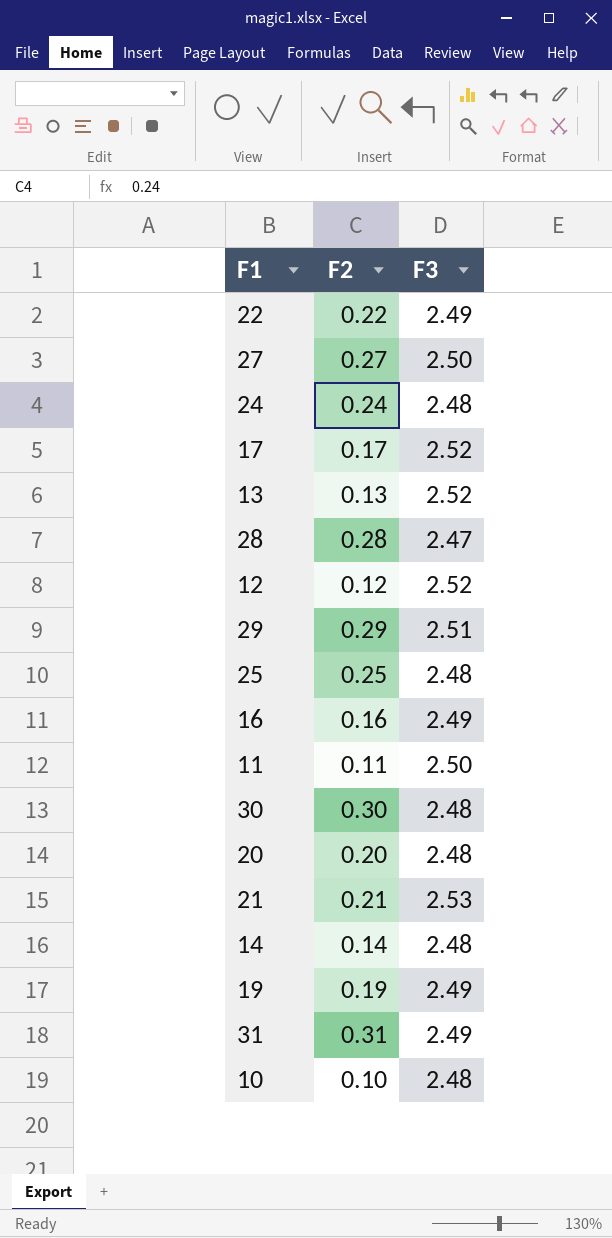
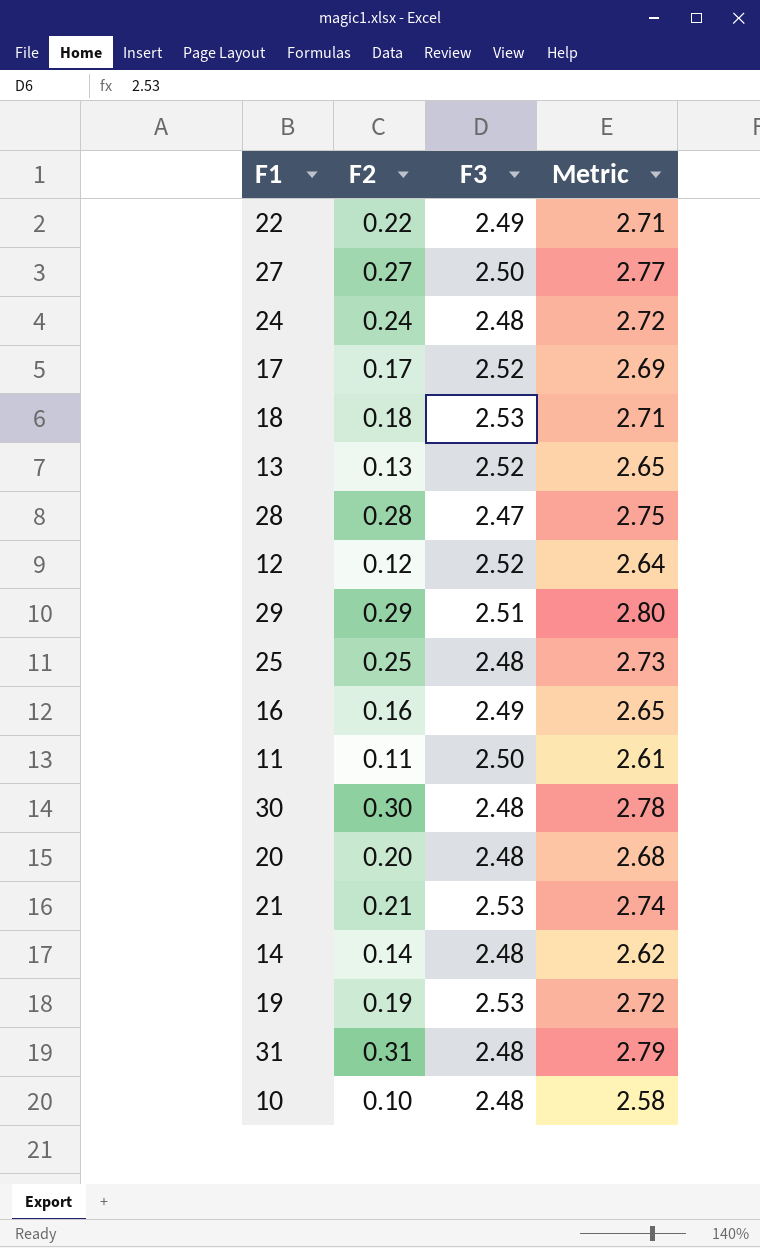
column Metric | formula: none -> [F2] + [F3]
row 18: none -> 0.18 | 2.53 | 2.71
19 | F3: 2.49 -> 2.53
31 | F3: 2.49 -> 2.48

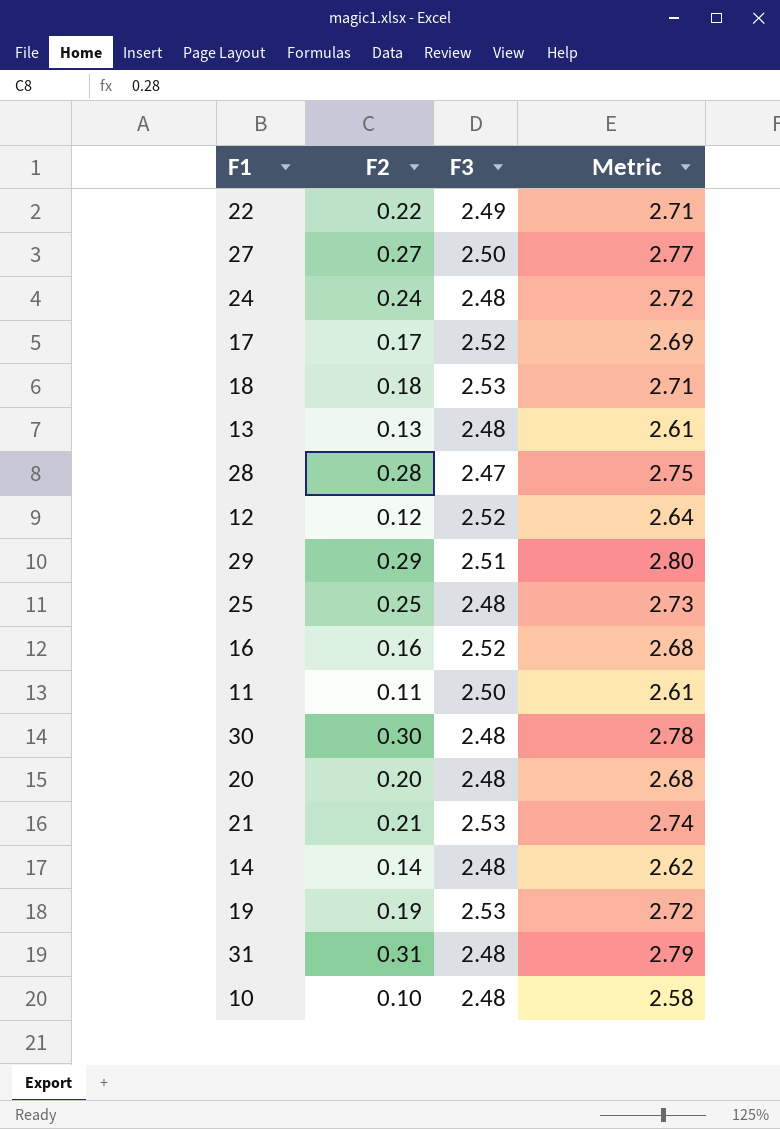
13 | F3: 2.52 -> 2.48
13 | Metric: 2.65 -> 2.61
16 | F3: 2.49 -> 2.52
16 | Metric: 2.65 -> 2.68

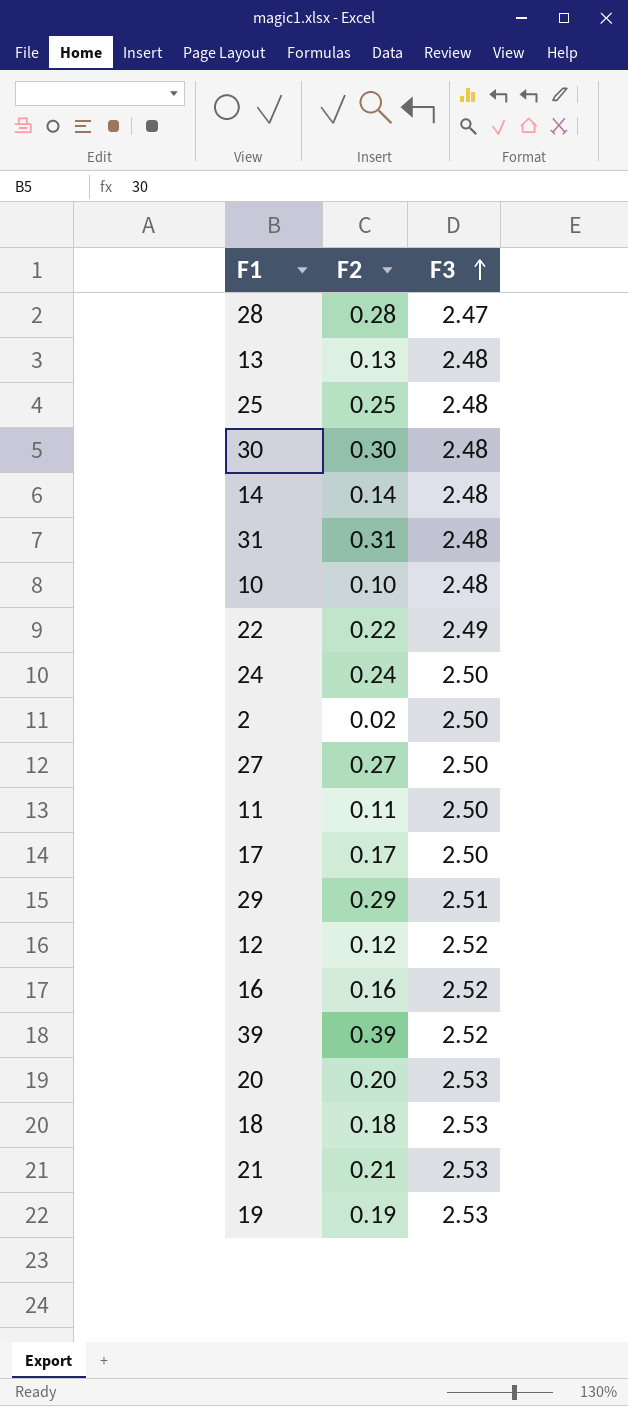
row order: none -> F3 ascending
column Metric | formula: [F2] + [F3] -> none
24 | F3: 2.48 -> 2.50
row 2: none -> 0.02 | 2.50
17 | F3: 2.52 -> 2.50
row 39: none -> 0.39 | 2.52
20 | F3: 2.48 -> 2.53

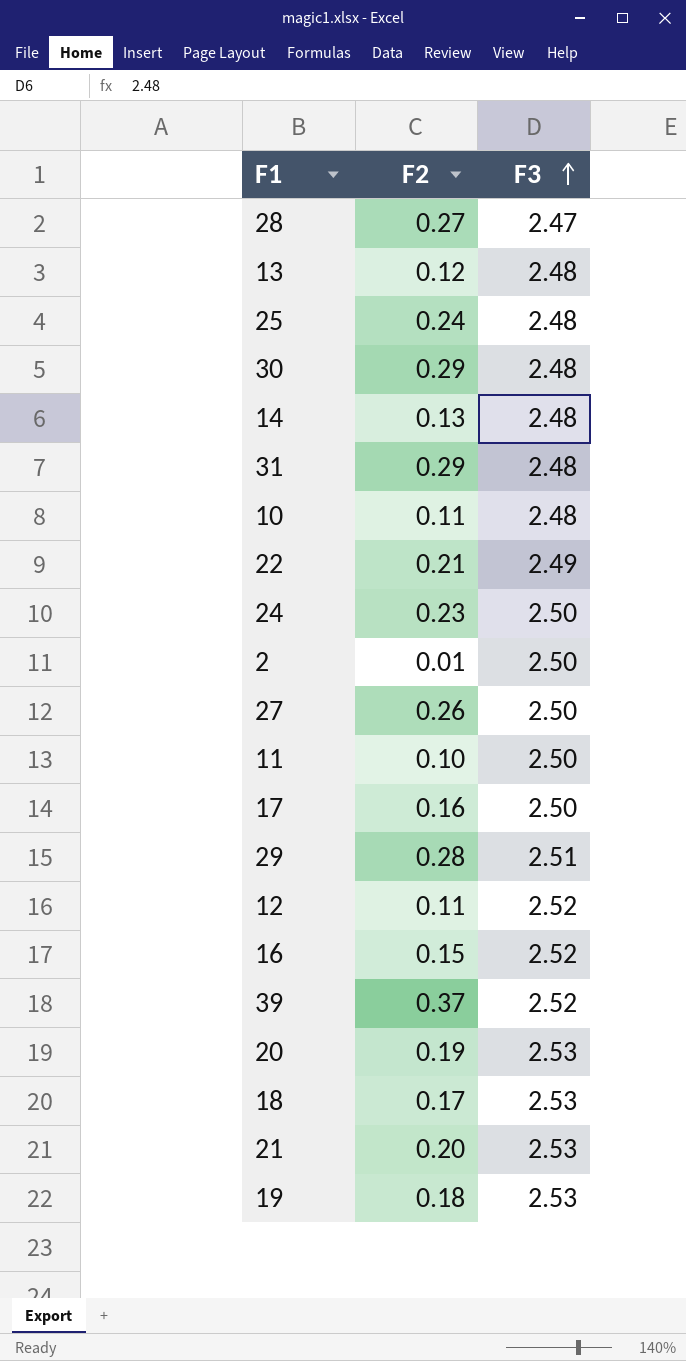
28 | F2: 0.28 -> 0.27
13 | F2: 0.13 -> 0.12
25 | F2: 0.25 -> 0.24
30 | F2: 0.30 -> 0.29
14 | F2: 0.14 -> 0.13
31 | F2: 0.31 -> 0.29
10 | F2: 0.10 -> 0.11
22 | F2: 0.22 -> 0.21
24 | F2: 0.24 -> 0.23
2 | F2: 0.02 -> 0.01
27 | F2: 0.27 -> 0.26
11 | F2: 0.11 -> 0.10
17 | F2: 0.17 -> 0.16
29 | F2: 0.29 -> 0.28
12 | F2: 0.12 -> 0.11
16 | F2: 0.16 -> 0.15
39 | F2: 0.39 -> 0.37
20 | F2: 0.20 -> 0.19
18 | F2: 0.18 -> 0.17
21 | F2: 0.21 -> 0.20
19 | F2: 0.19 -> 0.18

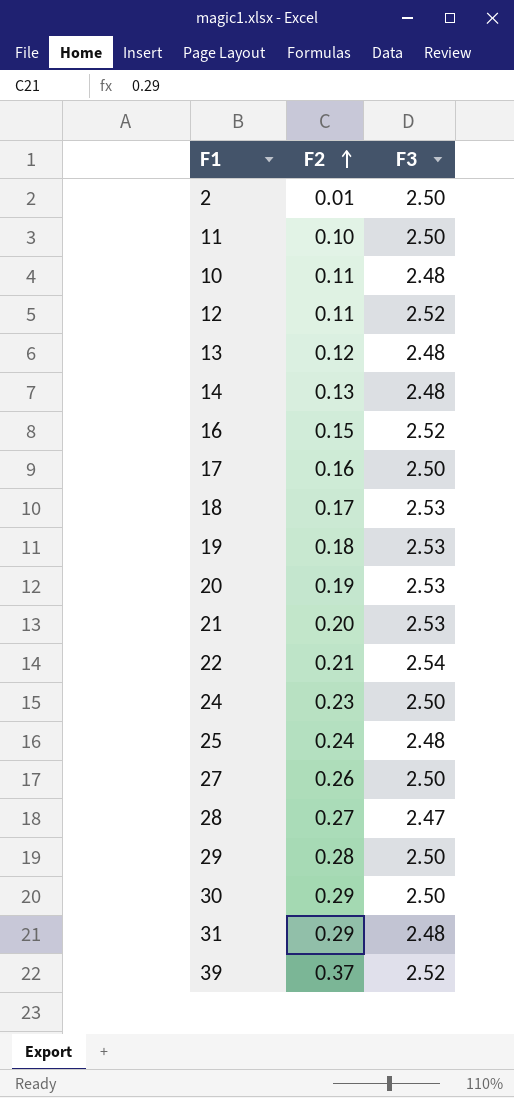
row order: F3 ascending -> F2 ascending
22 | F3: 2.49 -> 2.54
29 | F3: 2.51 -> 2.50
30 | F3: 2.48 -> 2.50

